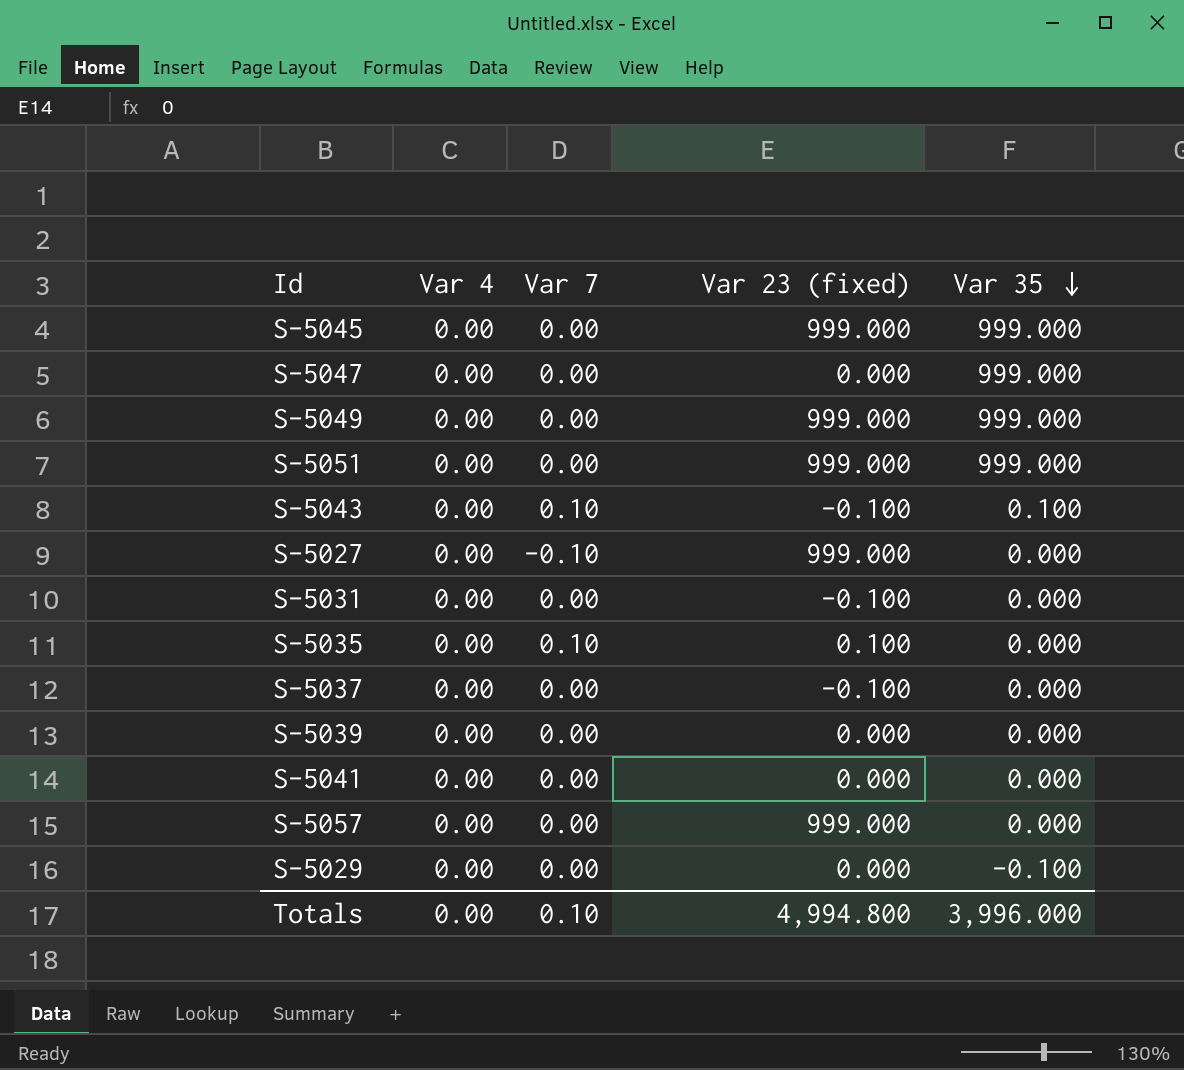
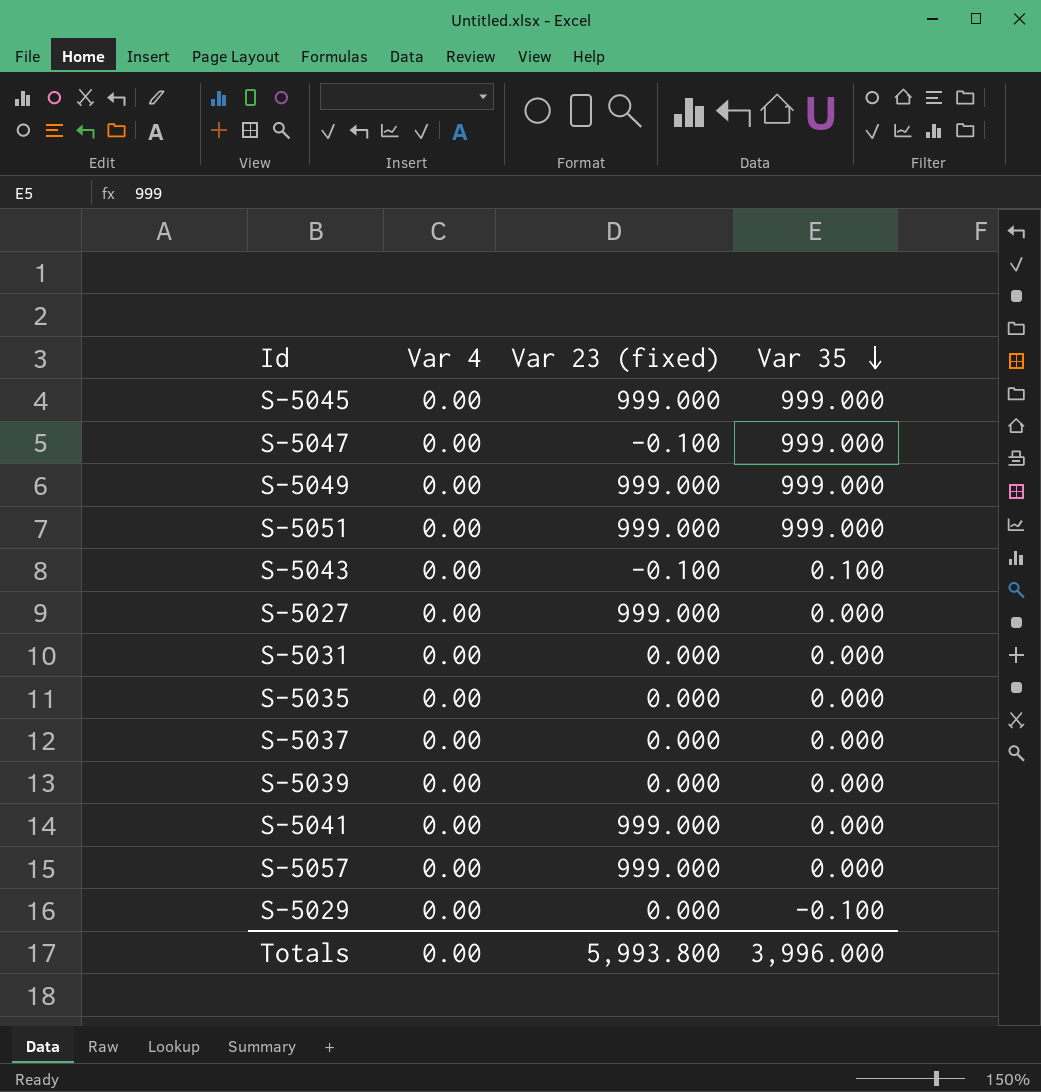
column Var 7 | position: 3 -> none
S-5047 | Var 23 (fixed): 0.000 -> -0.100
S-5031 | Var 23 (fixed): -0.100 -> 0.000
S-5035 | Var 23 (fixed): 0.100 -> 0.000
S-5037 | Var 23 (fixed): -0.100 -> 0.000
S-5041 | Var 23 (fixed): 0.000 -> 999.000
Totals | Var 23 (fixed): 4,994.800 -> 5,993.800

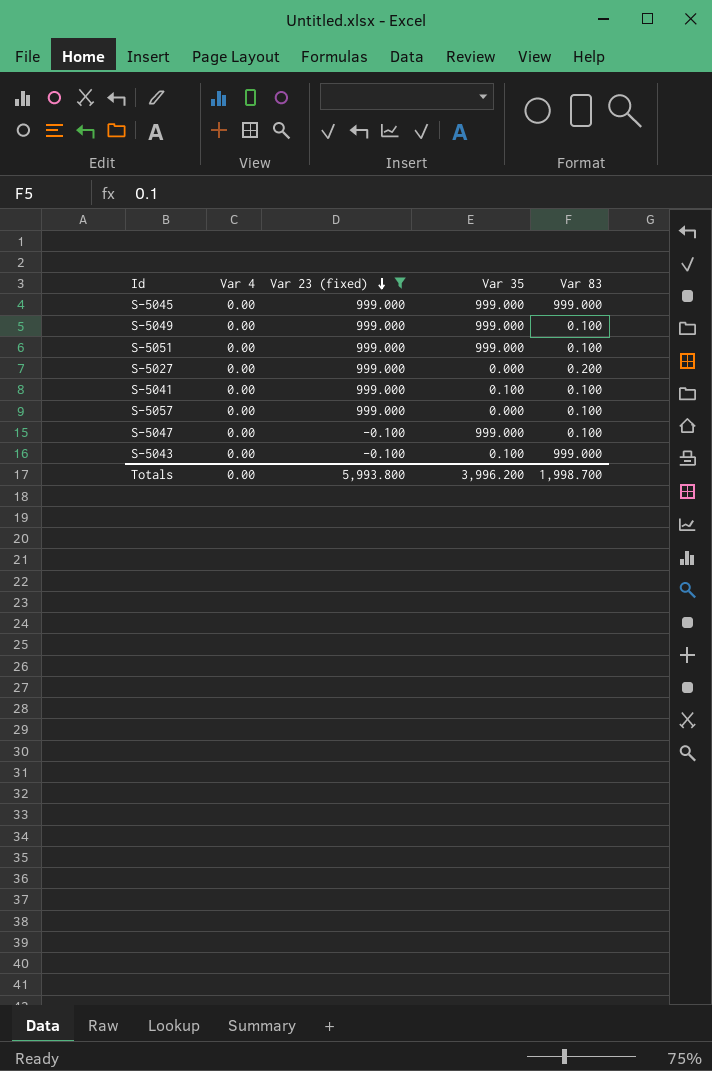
filter: none -> Var 23 (fixed) != 0.000
row order: Var 35 descending -> Var 23 (fixed) descending
column Var 83 | position: none -> 5
S-5041 | Var 35: 0.000 -> 0.100
Totals | Var 35: 3,996.000 -> 3,996.200

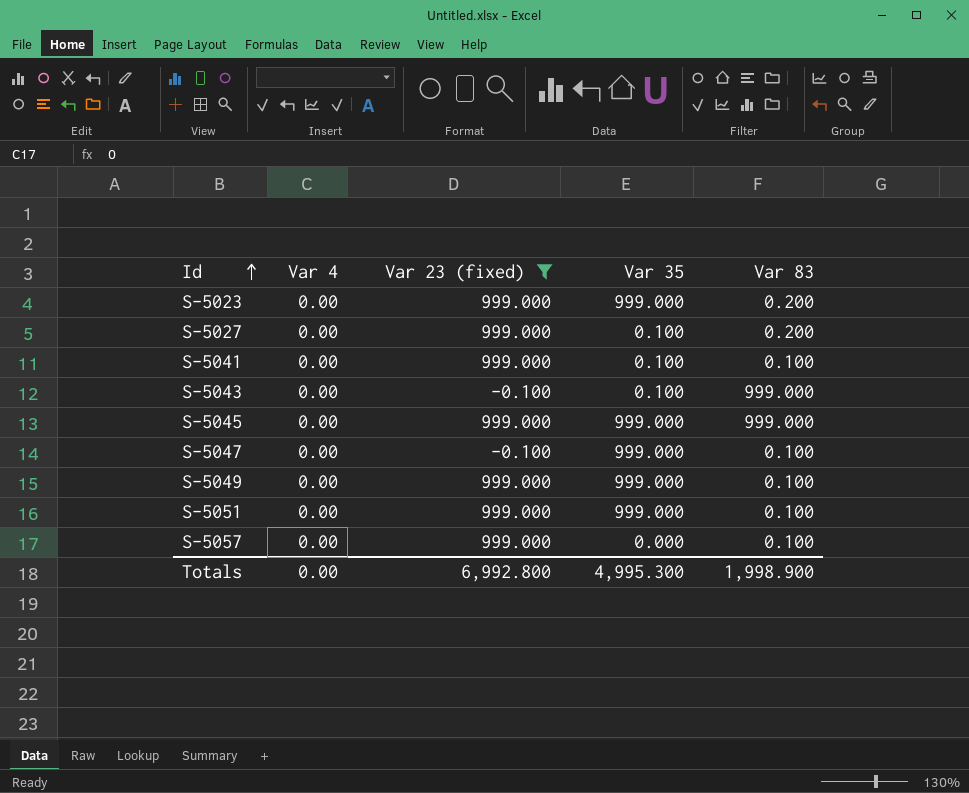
row order: Var 23 (fixed) descending -> Id ascending
row S-5023: none -> 0.00 | 999.000 | 999.000 | 0.200
S-5027 | Var 35: 0.000 -> 0.100
Totals | Var 23 (fixed): 5,993.800 -> 6,992.800
Totals | Var 35: 3,996.200 -> 4,995.300
Totals | Var 83: 1,998.700 -> 1,998.900

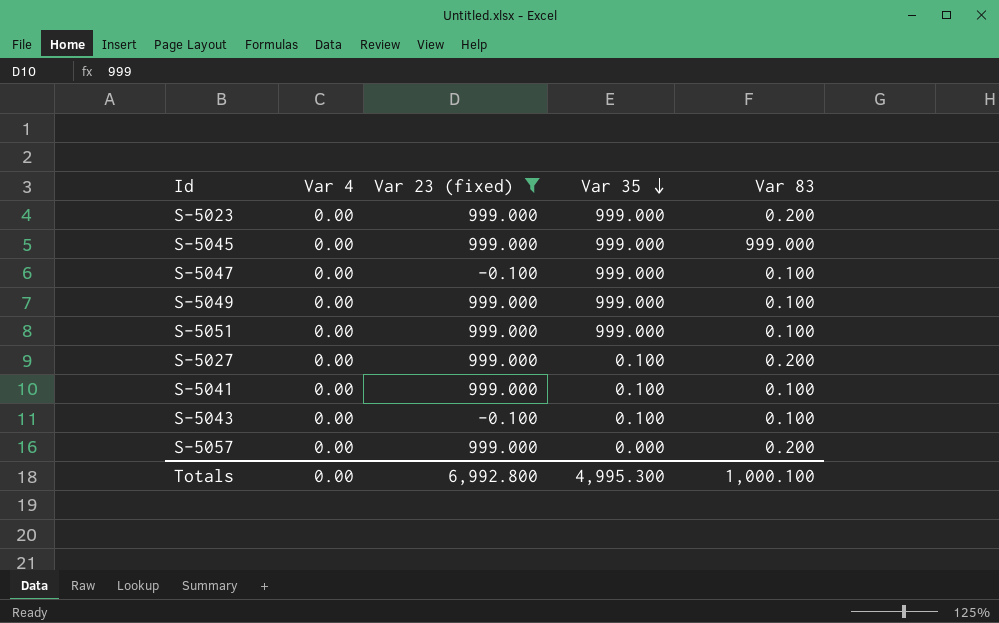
row order: Id ascending -> Var 35 descending
S-5043 | Var 83: 999.000 -> 0.100
S-5057 | Var 83: 0.100 -> 0.200
Totals | Var 83: 1,998.900 -> 1,000.100

